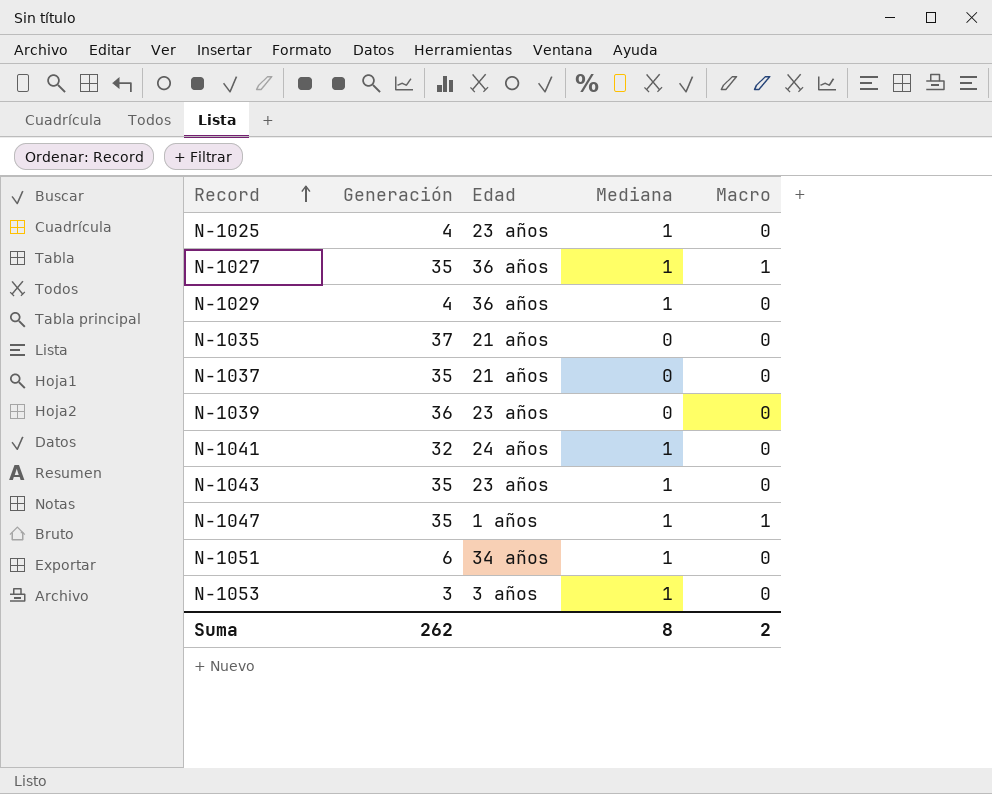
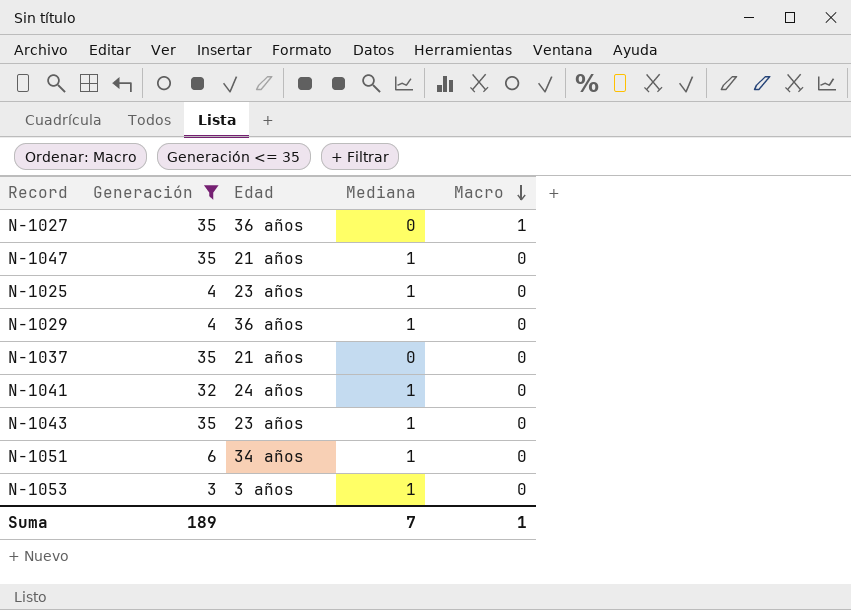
filter: none -> Generación <= 35
row order: Record ascending -> Macro descending
N-1027 | Mediana: 1 -> 0
N-1047 | Edad: 1 años -> 21 años
N-1047 | Macro: 1 -> 0
Suma | Generación: 262 -> 189
Suma | Mediana: 8 -> 7
Suma | Macro: 2 -> 1

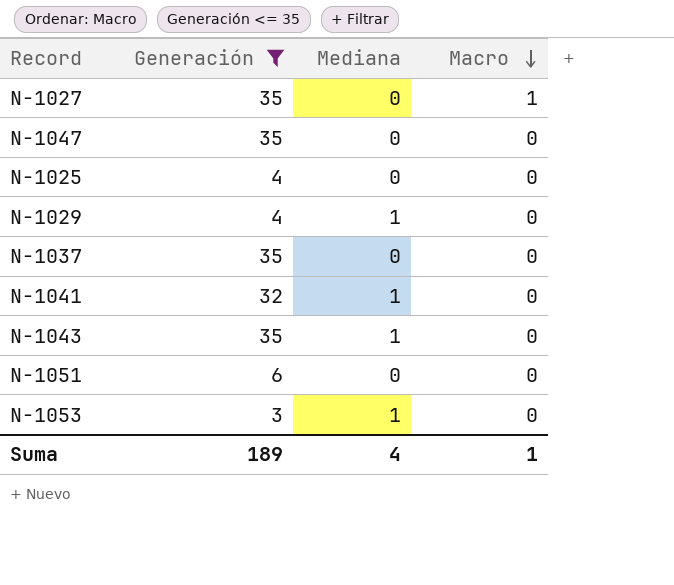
column Edad | position: 3 -> none
N-1047 | Mediana: 1 -> 0
N-1025 | Mediana: 1 -> 0
N-1051 | Mediana: 1 -> 0
Suma | Mediana: 7 -> 4

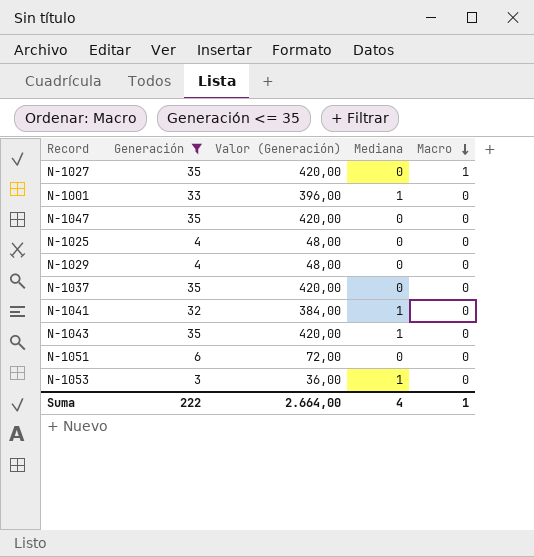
column Valor (Generación) | formula: none -> [Generación] * 12
row N-1001: none -> 33 | 396,00 | 1 | 0
N-1029 | Mediana: 1 -> 0
Suma | Generación: 189 -> 222

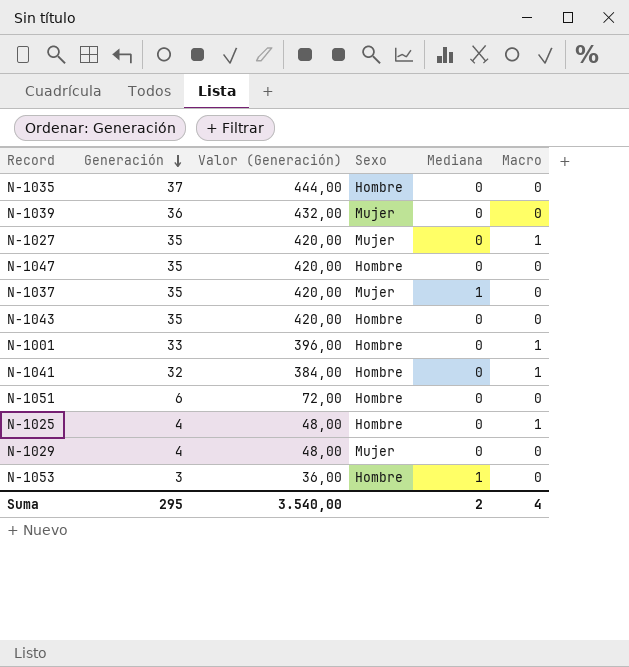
filter: Generación <= 35 -> none
row order: Macro descending -> Generación descending
column Sexo | position: none -> 4
N-1037 | Mediana: 0 -> 1
N-1043 | Mediana: 1 -> 0
N-1001 | Mediana: 1 -> 0
N-1001 | Macro: 0 -> 1
N-1041 | Mediana: 1 -> 0
N-1041 | Macro: 0 -> 1
N-1025 | Macro: 0 -> 1
Suma | Generación: 222 -> 295
Suma | Valor (Generación): 2.664,00 -> 3.540,00
Suma | Mediana: 4 -> 2
Suma | Macro: 1 -> 4

